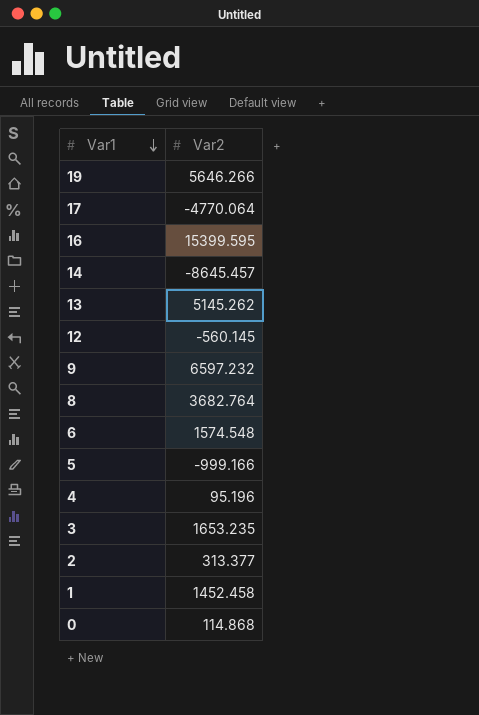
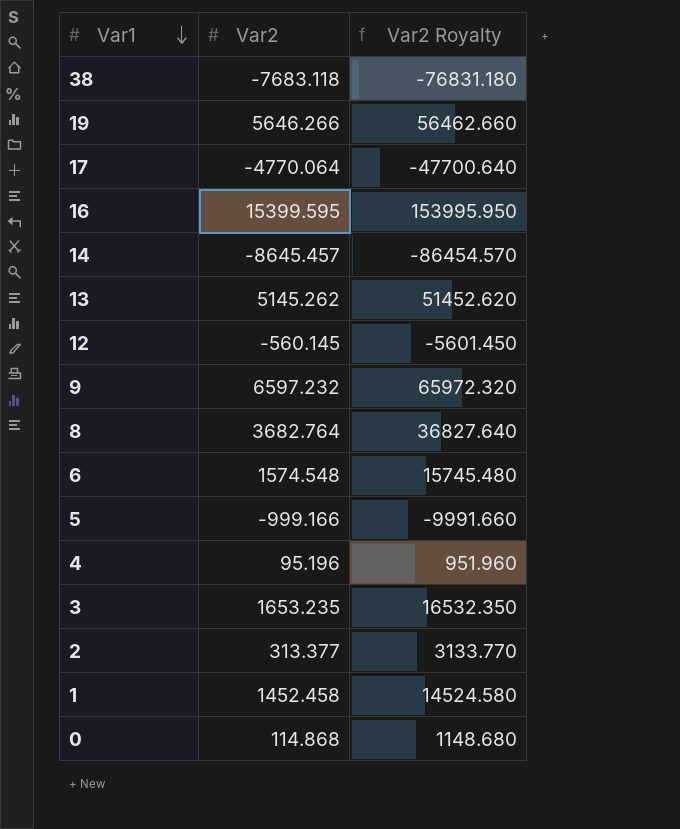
column Var2 Royalty | formula: none -> [Var2] * 10
row 38: none -> -7683.118 | -76831.180

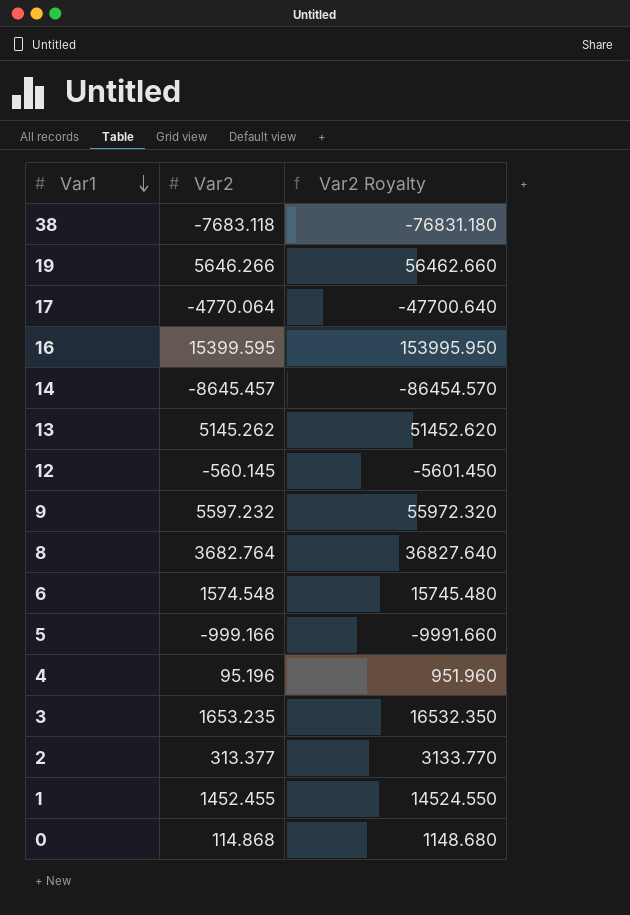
9 | Var2: 6597.232 -> 5597.232
9 | Var2 Royalty: 65972.320 -> 55972.320
1 | Var2: 1452.458 -> 1452.455
1 | Var2 Royalty: 14524.580 -> 14524.550

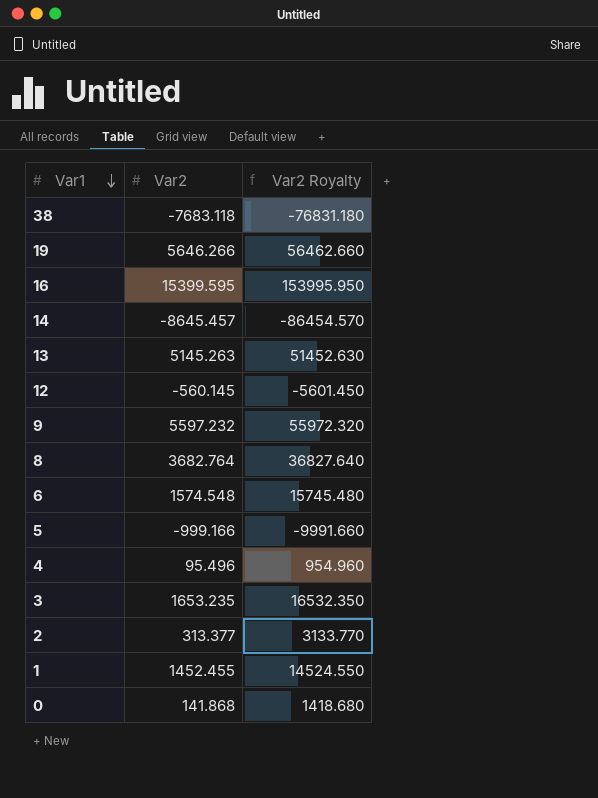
row 17: -4770.064 | -47700.640 -> none
13 | Var2: 5145.262 -> 5145.263
13 | Var2 Royalty: 51452.620 -> 51452.630
4 | Var2: 95.196 -> 95.496
4 | Var2 Royalty: 951.960 -> 954.960
0 | Var2: 114.868 -> 141.868
0 | Var2 Royalty: 1148.680 -> 1418.680

